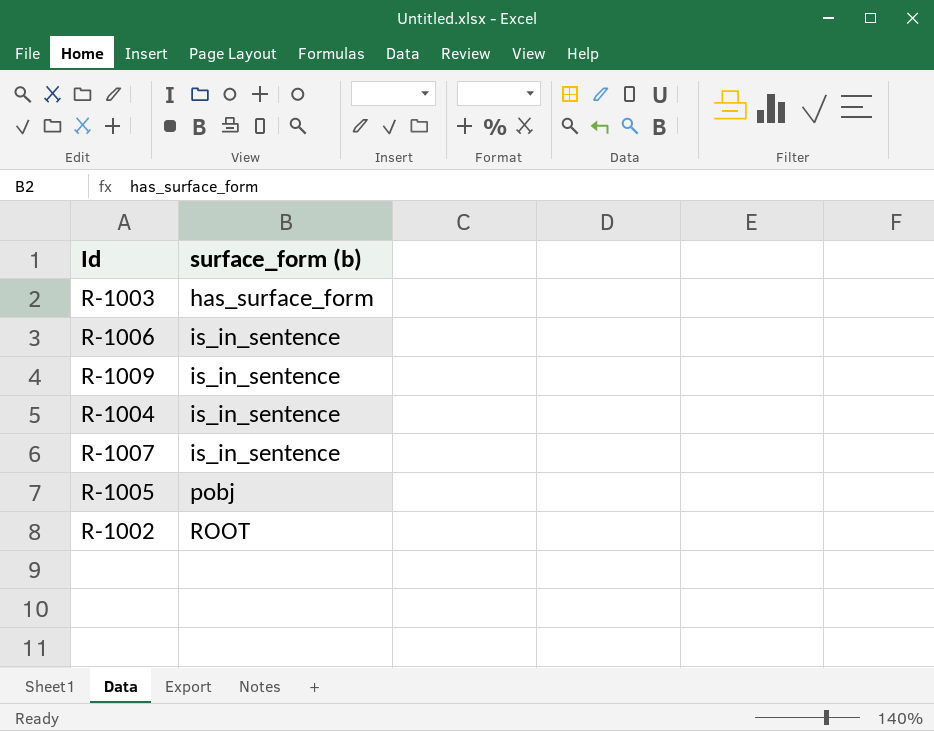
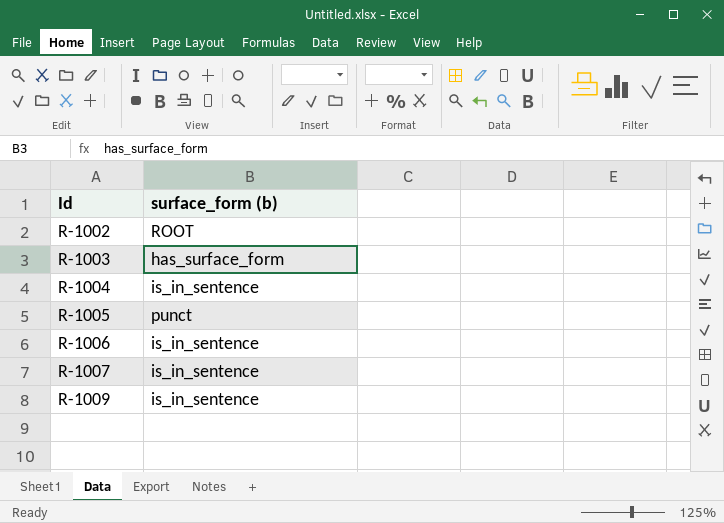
row order: surface_form (b) ascending -> Id ascending
R-1005 | surface_form (b): pobj -> punct

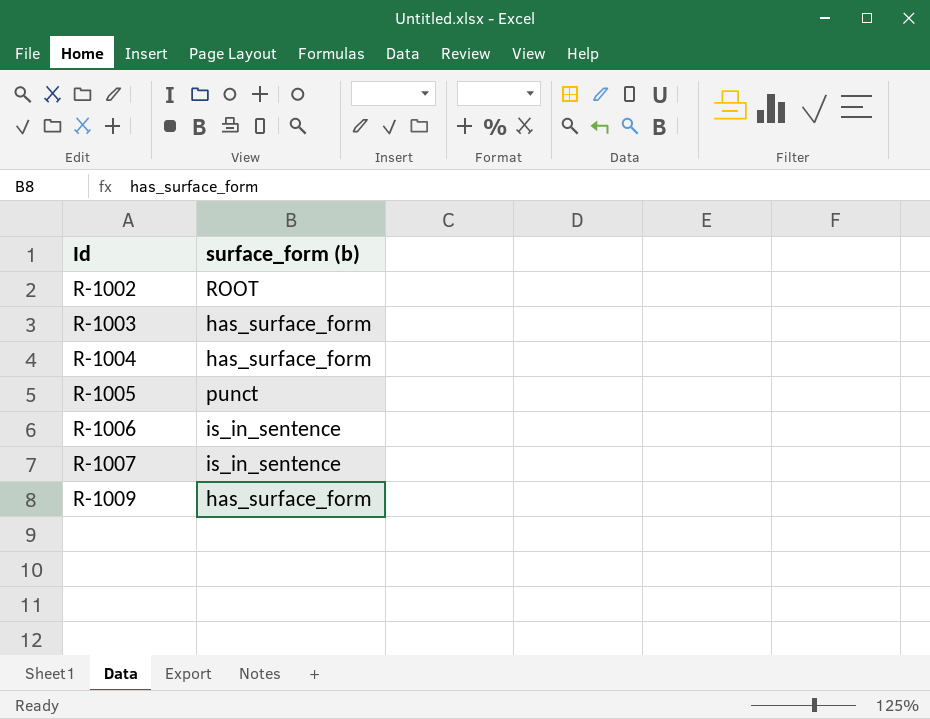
R-1004 | surface_form (b): is_in_sentence -> has_surface_form
R-1009 | surface_form (b): is_in_sentence -> has_surface_form

